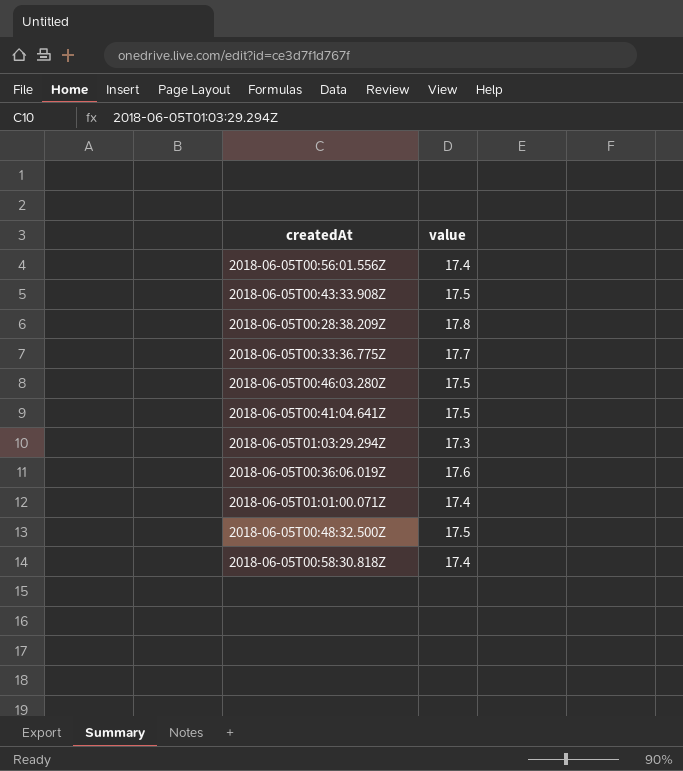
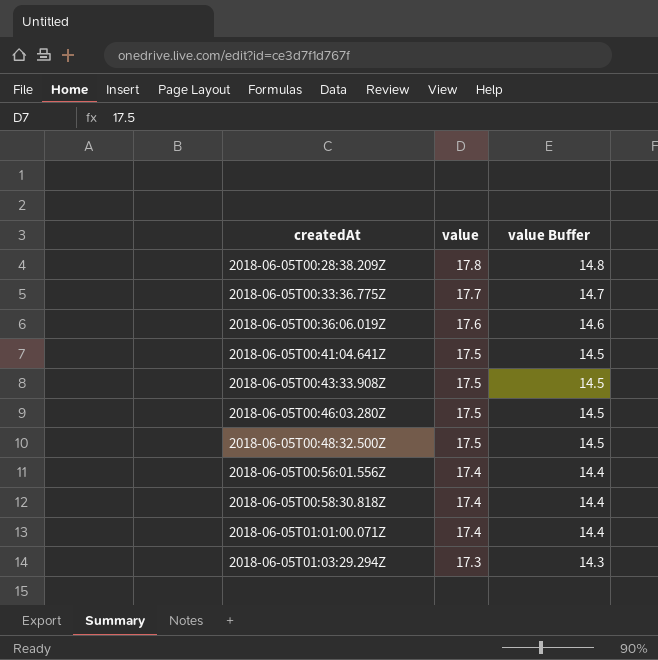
row order: none -> createdAt ascending
column value Buffer | formula: none -> [value] - 3

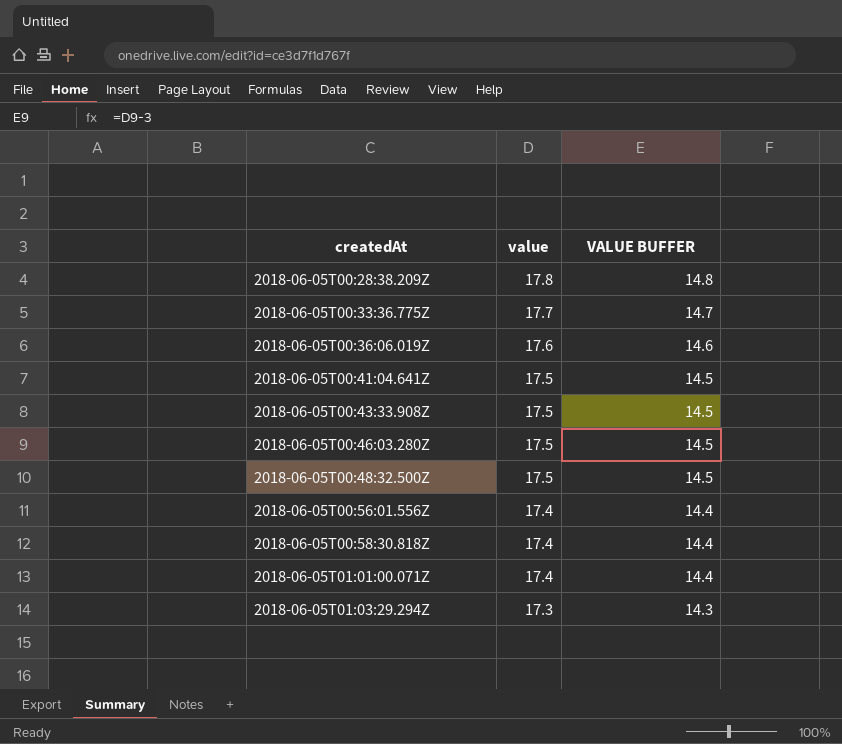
column name: value Buffer -> VALUE BUFFER

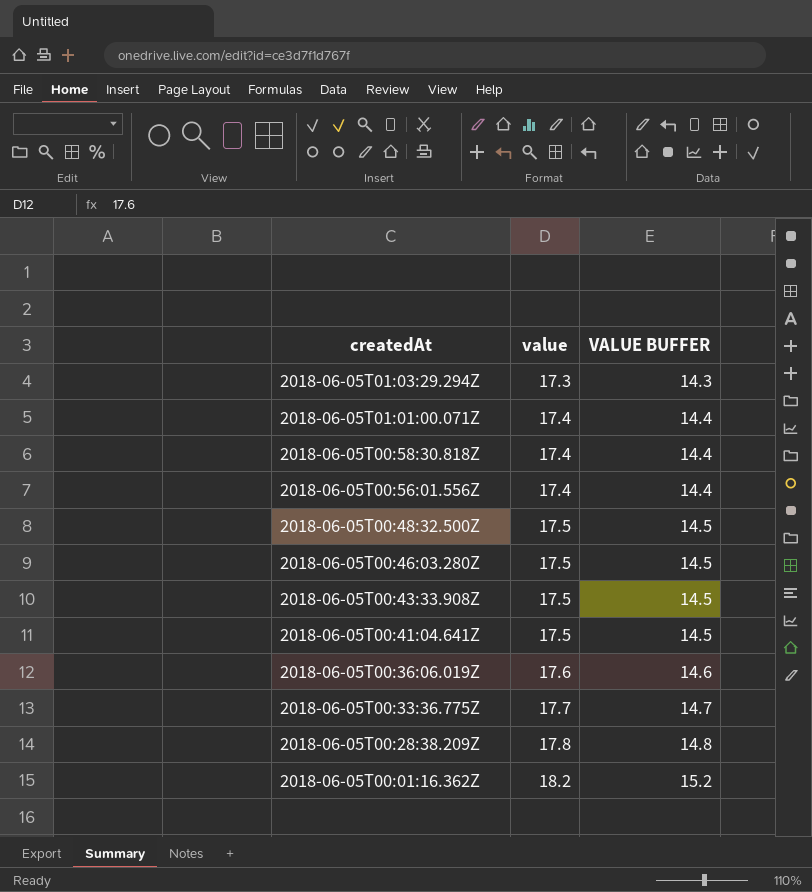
row order: createdAt ascending -> createdAt descending
row 2018-06-05T00:01:16.362Z: none -> 18.2 | 15.2

